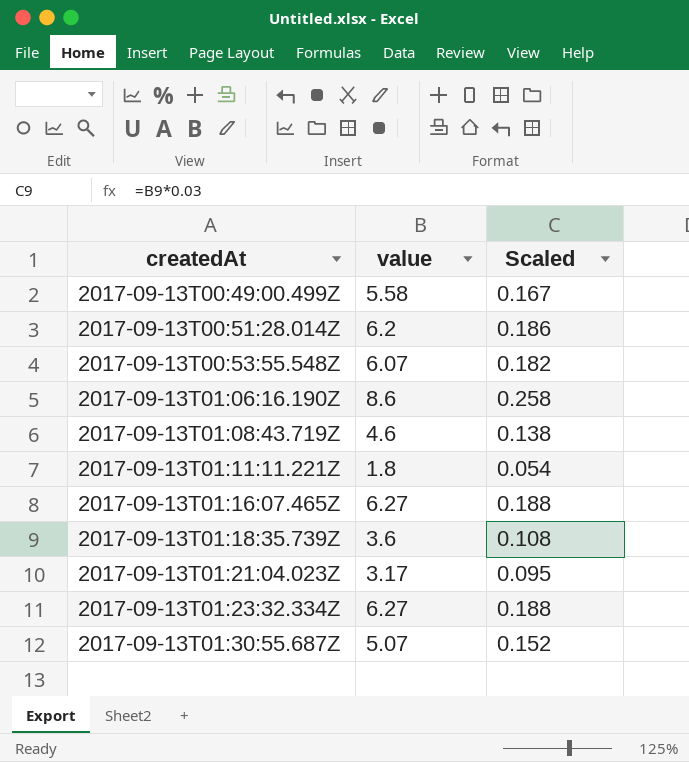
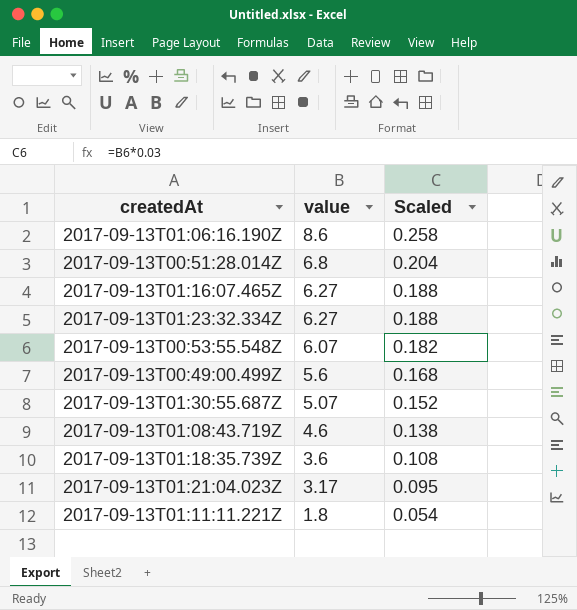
row order: createdAt ascending -> value descending
2017-09-13T00:51:28.014Z | value: 6.2 -> 6.8
2017-09-13T00:51:28.014Z | Scaled: 0.186 -> 0.204
2017-09-13T00:49:00.499Z | value: 5.58 -> 5.6
2017-09-13T00:49:00.499Z | Scaled: 0.167 -> 0.168

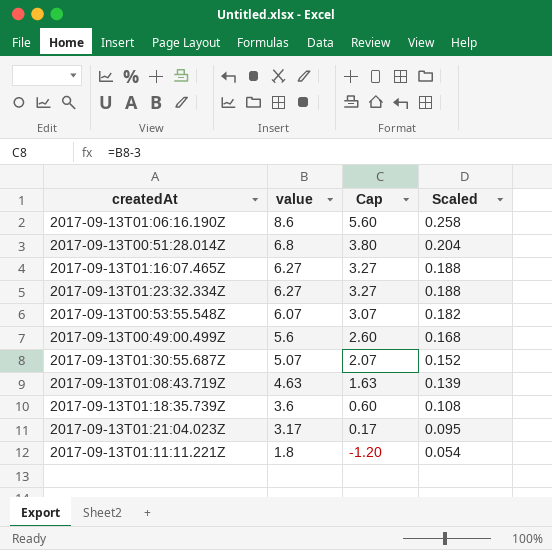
column Cap | formula: none -> [value] - 3
2017-09-13T01:08:43.719Z | value: 4.6 -> 4.63
2017-09-13T01:08:43.719Z | Scaled: 0.138 -> 0.139

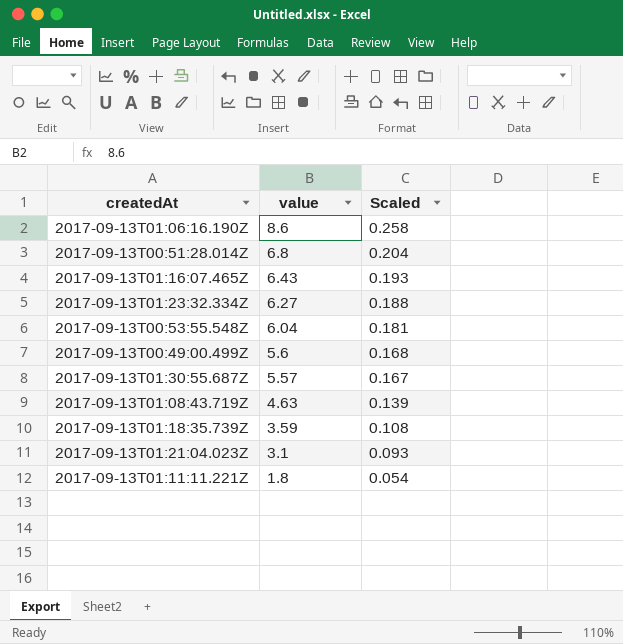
column Cap | formula: [value] - 3 -> none
2017-09-13T01:16:07.465Z | value: 6.27 -> 6.43
2017-09-13T01:16:07.465Z | Scaled: 0.188 -> 0.193
2017-09-13T00:53:55.548Z | value: 6.07 -> 6.04
2017-09-13T00:53:55.548Z | Scaled: 0.182 -> 0.181
2017-09-13T01:30:55.687Z | value: 5.07 -> 5.57
2017-09-13T01:30:55.687Z | Scaled: 0.152 -> 0.167
2017-09-13T01:18:35.739Z | value: 3.6 -> 3.59
2017-09-13T01:21:04.023Z | value: 3.17 -> 3.1
2017-09-13T01:21:04.023Z | Scaled: 0.095 -> 0.093

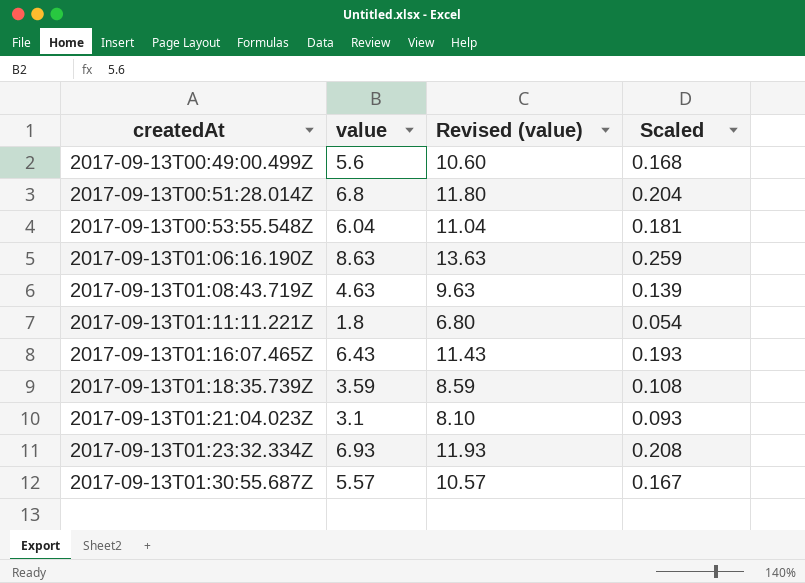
row order: value descending -> createdAt ascending
column Revised (value) | formula: none -> [value] + 5
2017-09-13T01:06:16.190Z | value: 8.6 -> 8.63
2017-09-13T01:06:16.190Z | Scaled: 0.258 -> 0.259
2017-09-13T01:23:32.334Z | value: 6.27 -> 6.93
2017-09-13T01:23:32.334Z | Scaled: 0.188 -> 0.208

